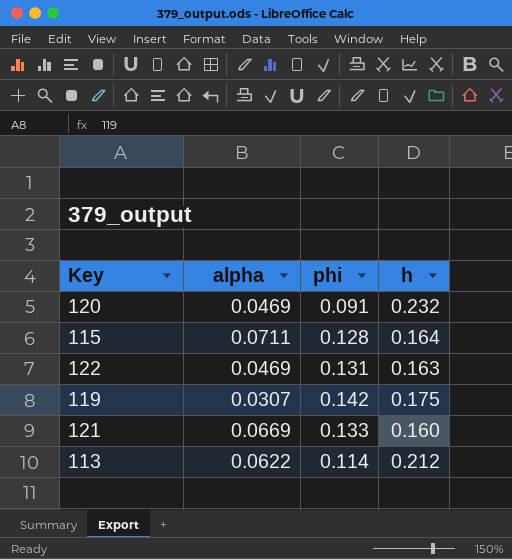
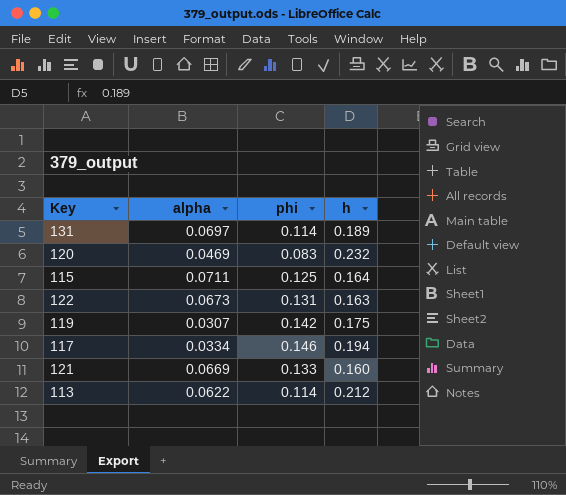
row 131: none -> 0.0697 | 0.114 | 0.189
120 | phi: 0.091 -> 0.083
115 | phi: 0.128 -> 0.125
122 | alpha: 0.0469 -> 0.0673
row 117: none -> 0.0334 | 0.146 | 0.194

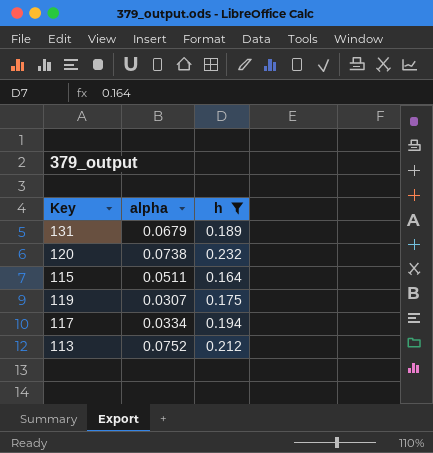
filter: none -> h >= 0.164
column phi | position: 3 -> none
131 | alpha: 0.0697 -> 0.0679
120 | alpha: 0.0469 -> 0.0738
115 | alpha: 0.0711 -> 0.0511
113 | alpha: 0.0622 -> 0.0752

